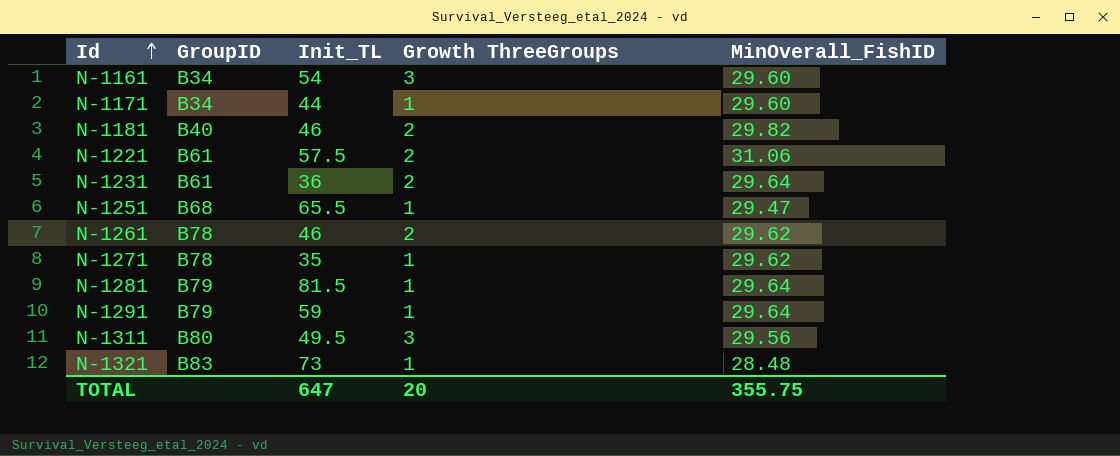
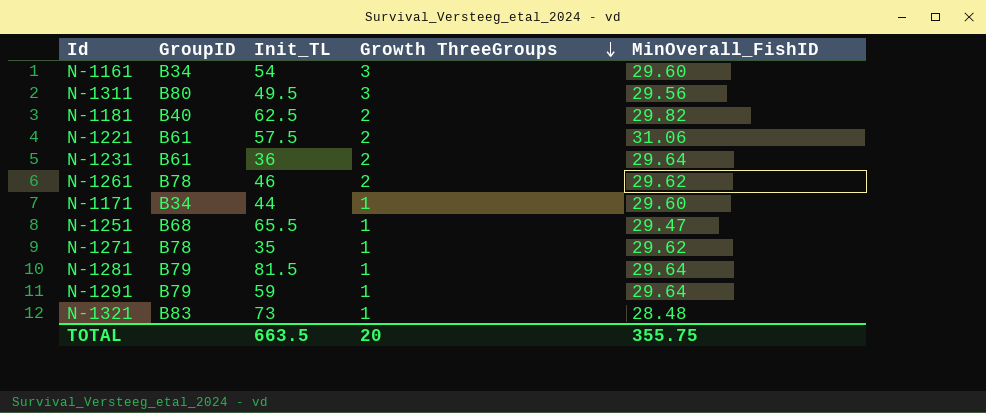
row order: Id ascending -> Growth ThreeGroups descending
N-1181 | Init_TL: 46 -> 62.5
TOTAL | Init_TL: 647 -> 663.5

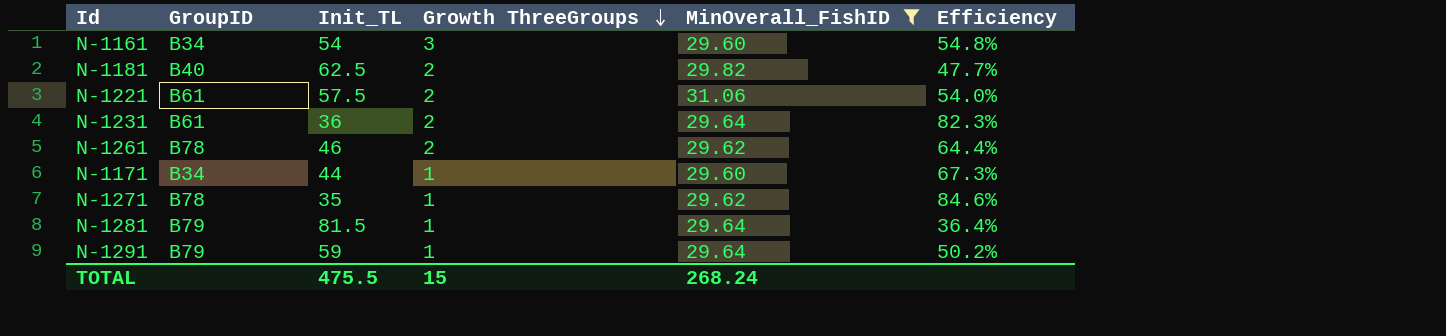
filter: none -> MinOverall_FishID >= 29.60
column Efficiency | formula: none -> [MinOverall_FishID] / [Init_TL]
TOTAL | Init_TL: 663.5 -> 475.5
TOTAL | Growth ThreeGroups: 20 -> 15
TOTAL | MinOverall_FishID: 355.75 -> 268.24

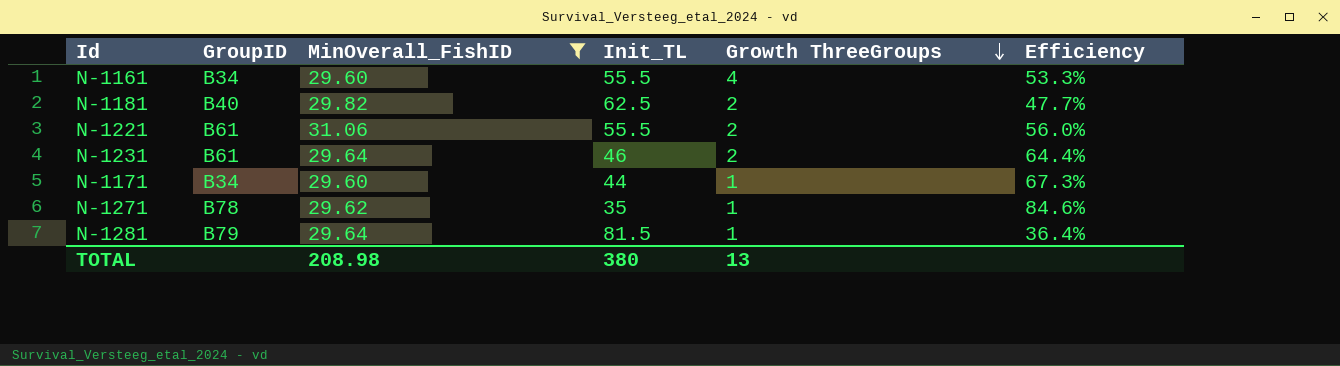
column MinOverall_FishID | position: 5 -> 3
row N-1261: B78 | 46 | 2 | 29.62 | 64.4% -> none
row N-1291: B79 | 59 | 1 | 29.64 | 50.2% -> none
N-1161 | Init_TL: 54 -> 55.5
N-1161 | Growth ThreeGroups: 3 -> 4
N-1161 | Efficiency: 54.8% -> 53.3%
N-1221 | Init_TL: 57.5 -> 55.5
N-1221 | Efficiency: 54.0% -> 56.0%
N-1231 | Init_TL: 36 -> 46
N-1231 | Efficiency: 82.3% -> 64.4%
TOTAL | MinOverall_FishID: 268.24 -> 208.98
TOTAL | Init_TL: 475.5 -> 380
TOTAL | Growth ThreeGroups: 15 -> 13

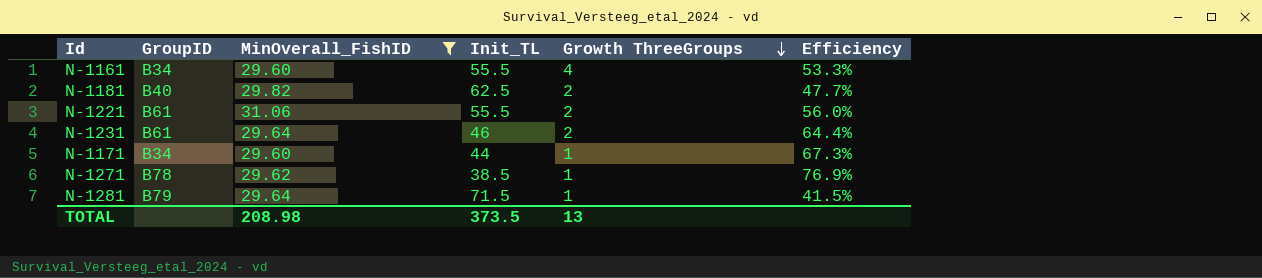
N-1271 | Init_TL: 35 -> 38.5
N-1271 | Efficiency: 84.6% -> 76.9%
N-1281 | Init_TL: 81.5 -> 71.5
N-1281 | Efficiency: 36.4% -> 41.5%
TOTAL | Init_TL: 380 -> 373.5

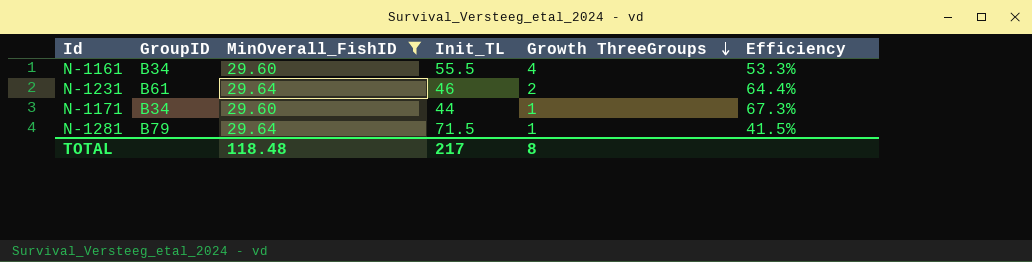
row N-1181: B40 | 29.82 | 62.5 | 2 | 47.7% -> none
row N-1221: B61 | 31.06 | 55.5 | 2 | 56.0% -> none
row N-1271: B78 | 29.62 | 38.5 | 1 | 76.9% -> none
TOTAL | MinOverall_FishID: 208.98 -> 118.48
TOTAL | Init_TL: 373.5 -> 217
TOTAL | Growth ThreeGroups: 13 -> 8

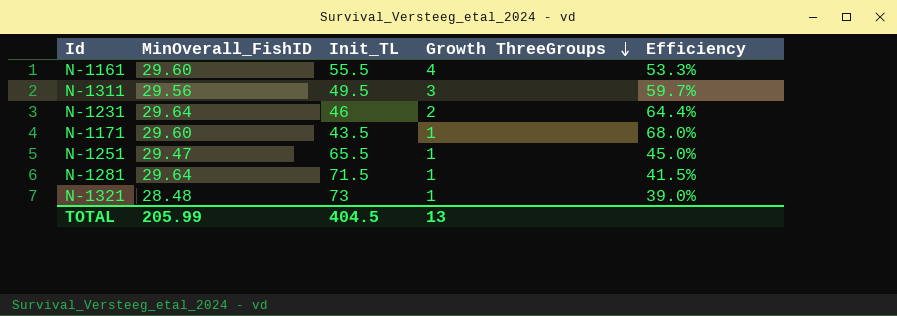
filter: MinOverall_FishID >= 29.60 -> none
column GroupID | position: 2 -> none
N-1171 | Init_TL: 44 -> 43.5
N-1171 | Efficiency: 67.3% -> 68.0%
TOTAL | MinOverall_FishID: 118.48 -> 205.99
TOTAL | Init_TL: 217 -> 404.5
TOTAL | Growth ThreeGroups: 8 -> 13

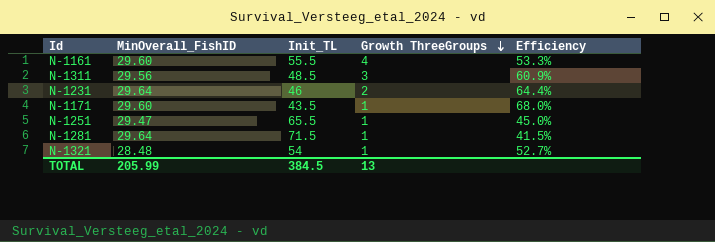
N-1311 | Init_TL: 49.5 -> 48.5
N-1311 | Efficiency: 59.7% -> 60.9%
N-1321 | Init_TL: 73 -> 54
N-1321 | Efficiency: 39.0% -> 52.7%
TOTAL | Init_TL: 404.5 -> 384.5

